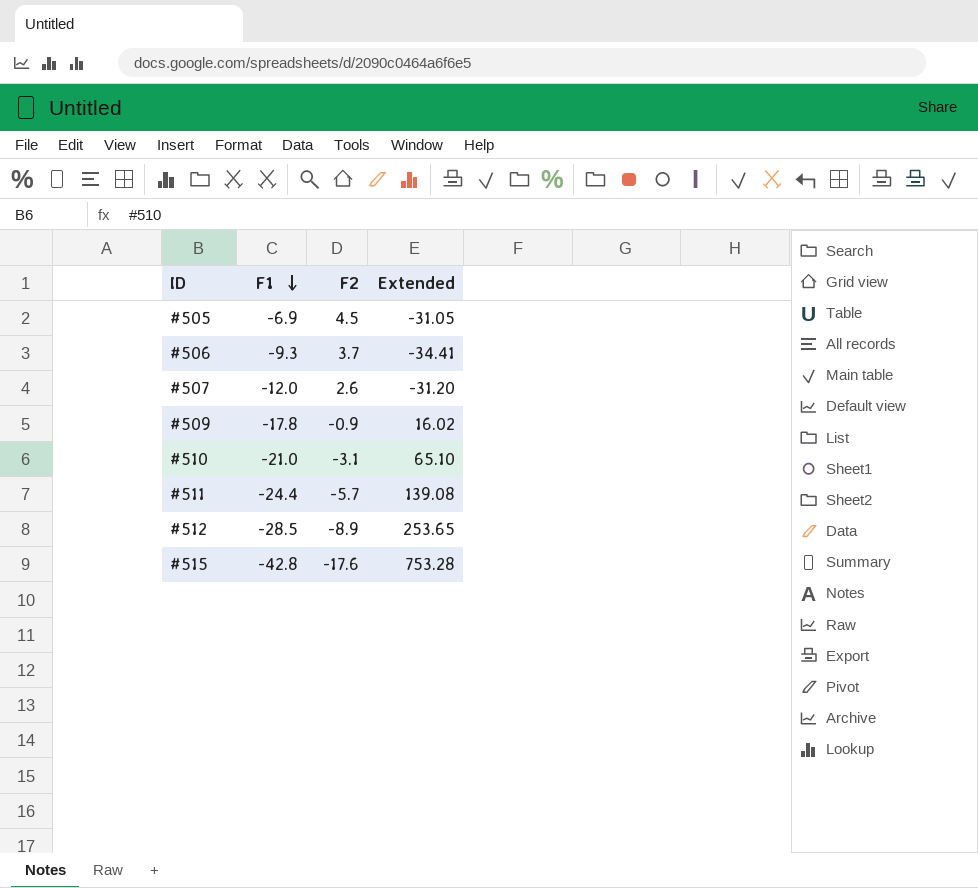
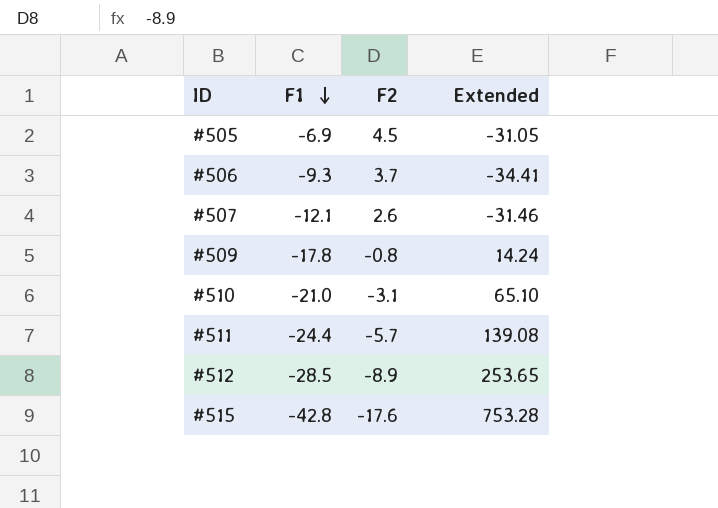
#507 | F1: -12.0 -> -12.1
#507 | Extended: -31.20 -> -31.46
#509 | F2: -0.9 -> -0.8
#509 | Extended: 16.02 -> 14.24

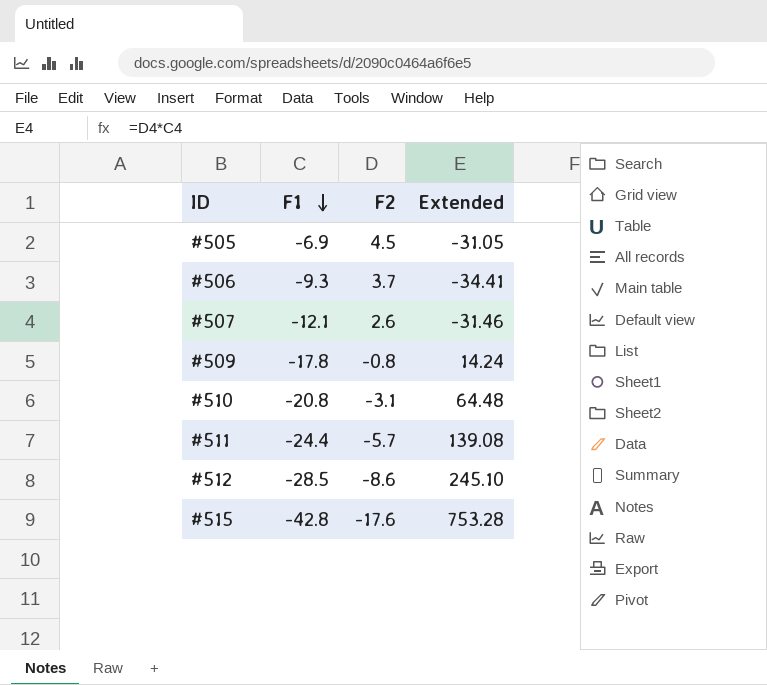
#510 | F1: -21.0 -> -20.8
#510 | Extended: 65.10 -> 64.48
#512 | F2: -8.9 -> -8.6
#512 | Extended: 253.65 -> 245.10

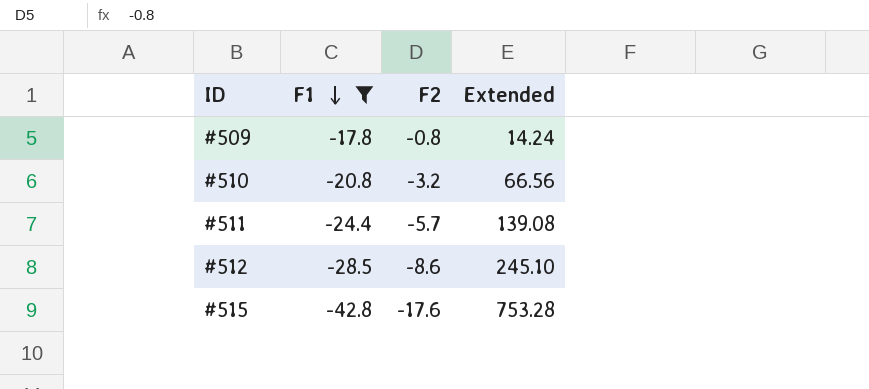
filter: none -> F1 <= -17.8
#510 | F2: -3.1 -> -3.2
#510 | Extended: 64.48 -> 66.56

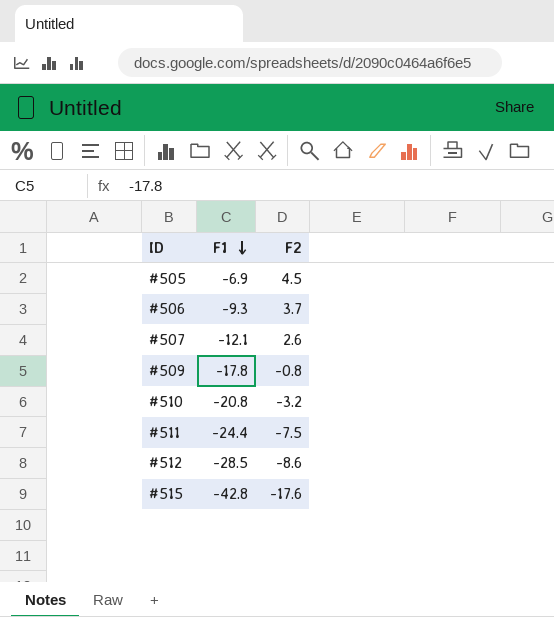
filter: F1 <= -17.8 -> none
column Extended | formula: [F1] * [F2] -> none
#511 | F2: -5.7 -> -7.5

